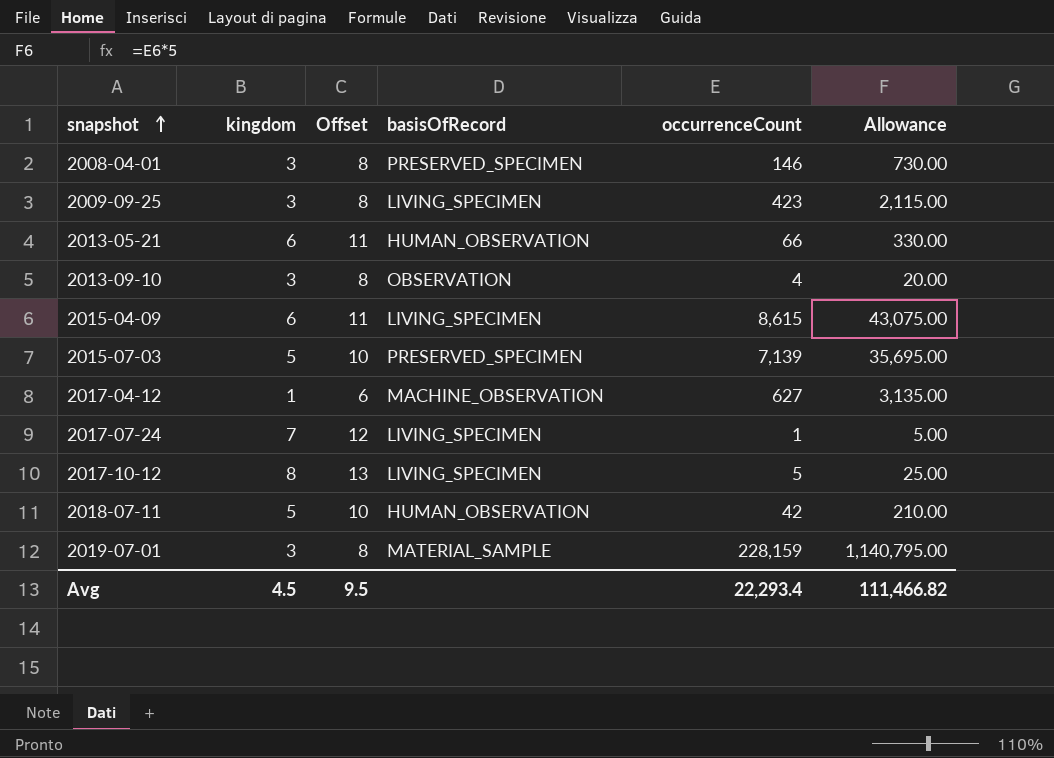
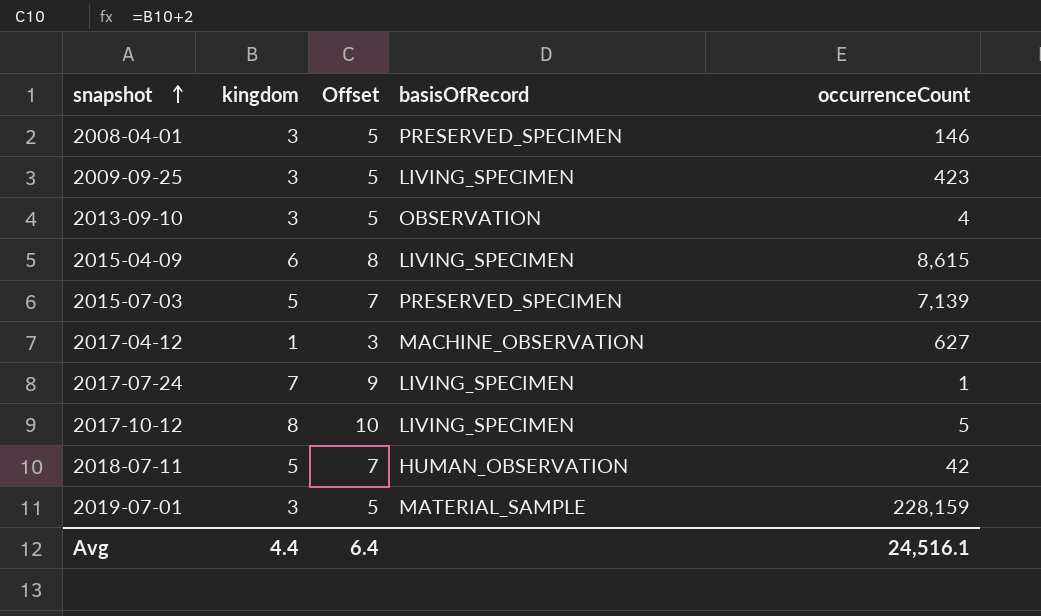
column Allowance | formula: [occurrenceCount] * 5 -> none
column Offset | formula: [kingdom] + 5 -> [kingdom] + 2
row 2013-05-21: 6 | 11 | HUMAN_OBSERVATION | 66 | 330.00 -> none
Avg | kingdom: 4.5 -> 4.4
Avg | Offset: 9.5 -> 6.4
Avg | occurrenceCount: 22,293.4 -> 24,516.1

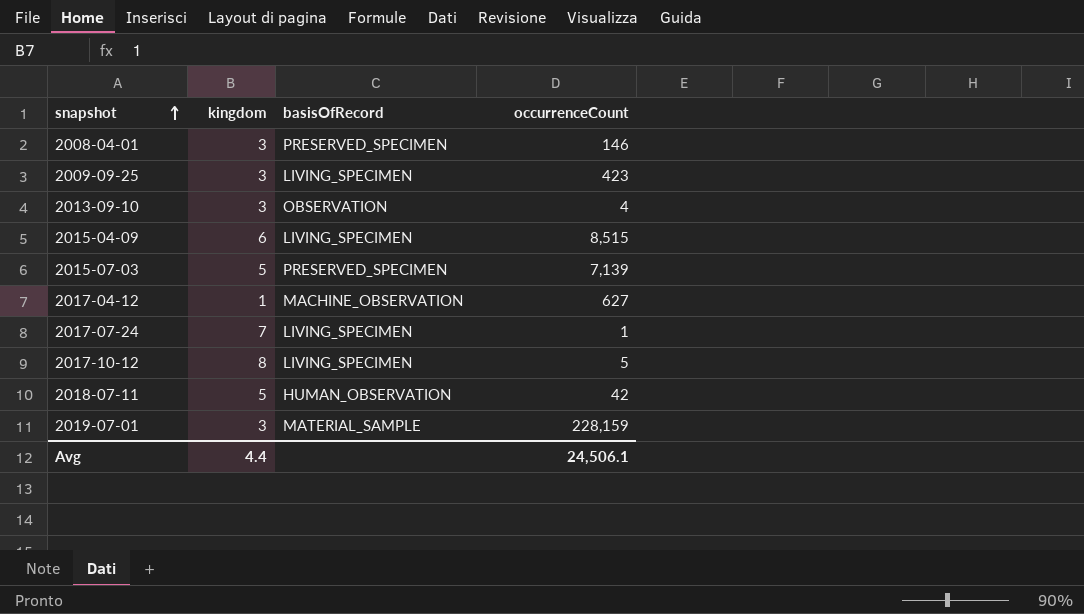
column Offset | formula: [kingdom] + 2 -> none
2015-04-09 | occurrenceCount: 8,615 -> 8,515
Avg | occurrenceCount: 24,516.1 -> 24,506.1

